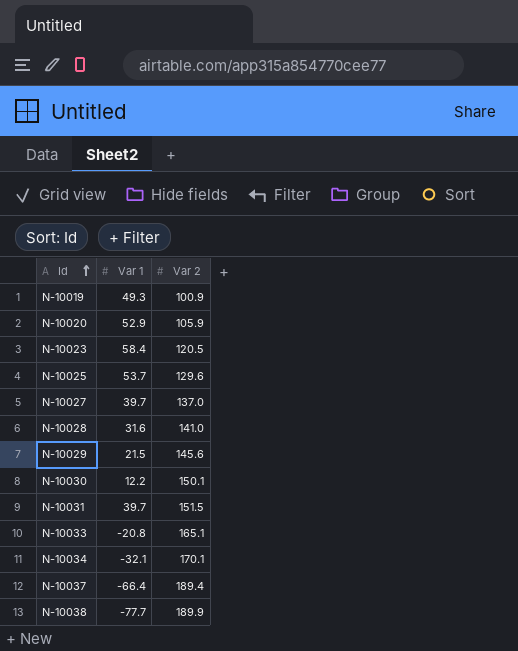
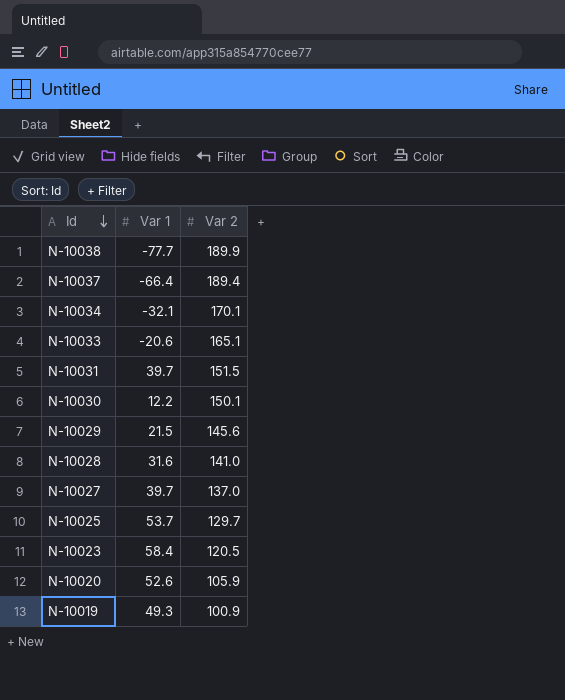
row order: Id ascending -> Id descending
N-10033 | Var 1: -20.8 -> -20.6
N-10025 | Var 2: 129.6 -> 129.7
N-10020 | Var 1: 52.9 -> 52.6

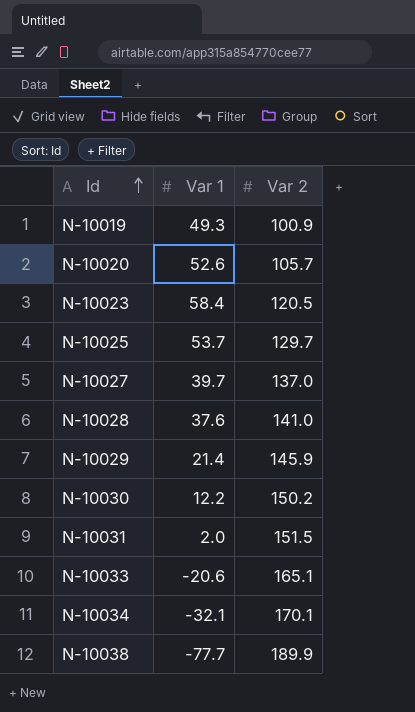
row order: Id descending -> Id ascending
row N-10037: -66.4 | 189.4 -> none
N-10020 | Var 2: 105.9 -> 105.7
N-10028 | Var 1: 31.6 -> 37.6
N-10029 | Var 1: 21.5 -> 21.4
N-10029 | Var 2: 145.6 -> 145.9
N-10030 | Var 2: 150.1 -> 150.2
N-10031 | Var 1: 39.7 -> 2.0

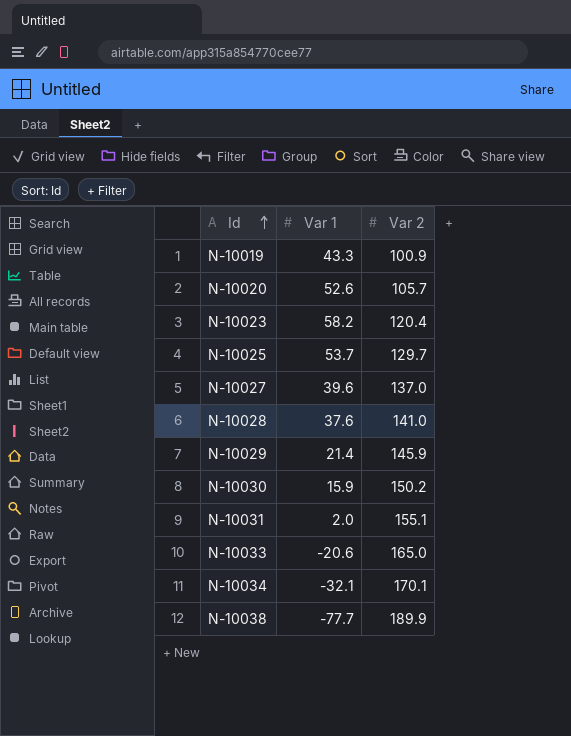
N-10019 | Var 1: 49.3 -> 43.3
N-10023 | Var 1: 58.4 -> 58.2
N-10023 | Var 2: 120.5 -> 120.4
N-10027 | Var 1: 39.7 -> 39.6
N-10030 | Var 1: 12.2 -> 15.9
N-10031 | Var 2: 151.5 -> 155.1
N-10033 | Var 2: 165.1 -> 165.0

